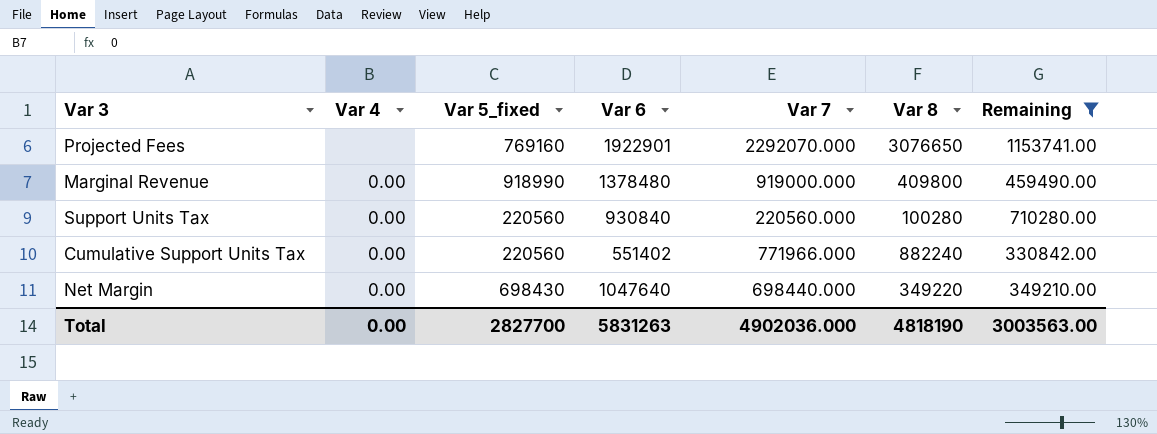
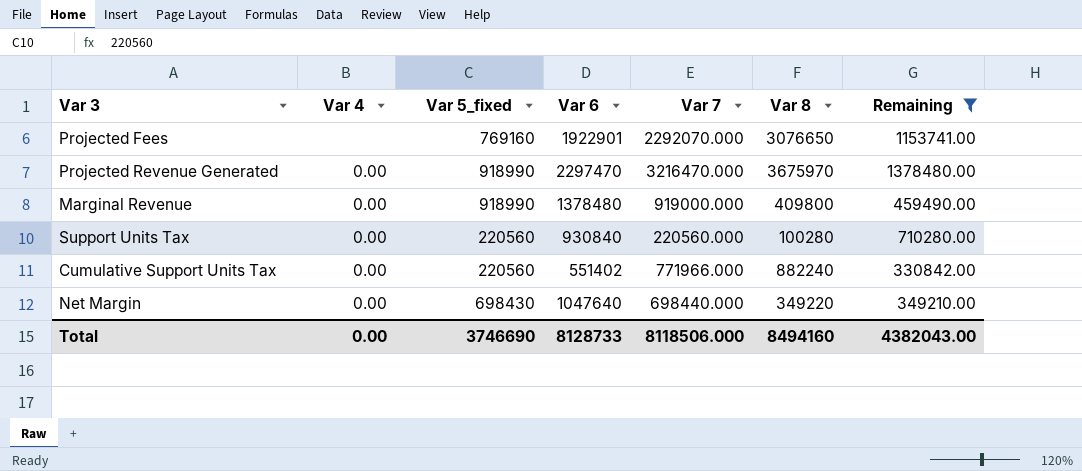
row Projected Revenue Generated: none -> 0.00 | 918990 | 2297470 | 3216470.000 | 3675970 | 1378480.00
Total | Var 5_fixed: 2827700 -> 3746690
Total | Var 6: 5831263 -> 8128733
Total | Var 7: 4902036.000 -> 8118506.000
Total | Var 8: 4818190 -> 8494160
Total | Remaining: 3003563.00 -> 4382043.00

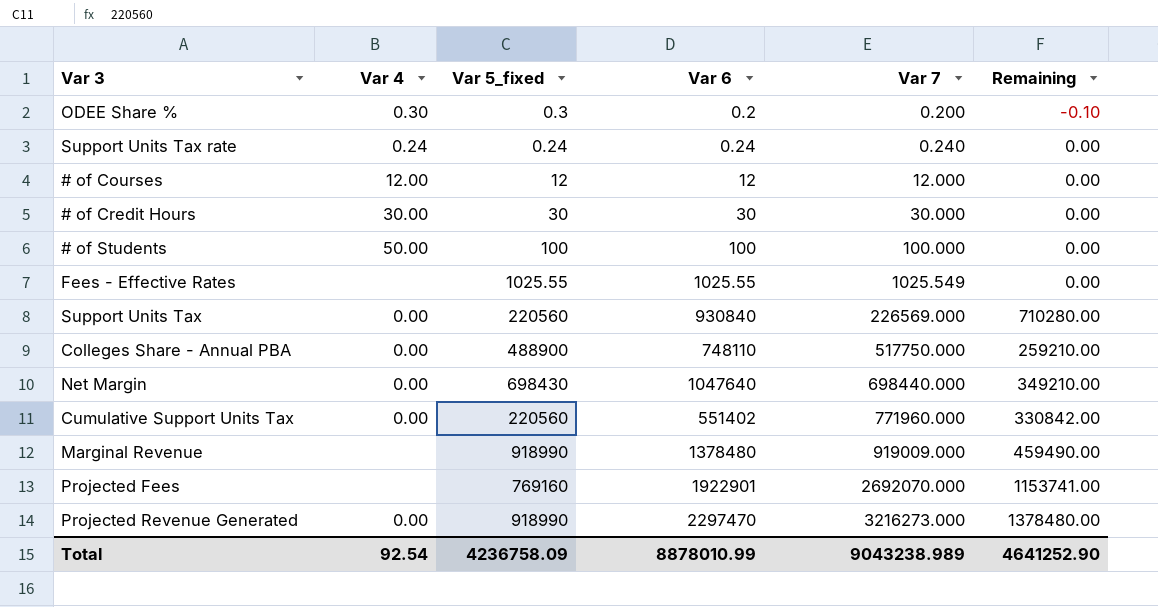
filter: Remaining >= 330842.00 -> none
row order: none -> Var 7 ascending
column Var 8 | position: 6 -> none
Support Units Tax | Var 7: 220560.000 -> 226569.000
Cumulative Support Units Tax | Var 7: 771966.000 -> 771960.000
Marginal Revenue | Var 4: 0.00 -> none
Marginal Revenue | Var 7: 919000.000 -> 919009.000
Projected Fees | Var 7: 2292070.000 -> 2692070.000
Projected Revenue Generated | Var 7: 3216470.000 -> 3216273.000
Total | Var 4: 0.00 -> 92.54
Total | Var 5_fixed: 3746690 -> 4236758.09
Total | Var 6: 8128733 -> 8878010.99
Total | Var 7: 8118506.000 -> 9043238.989
Total | Remaining: 4382043.00 -> 4641252.90

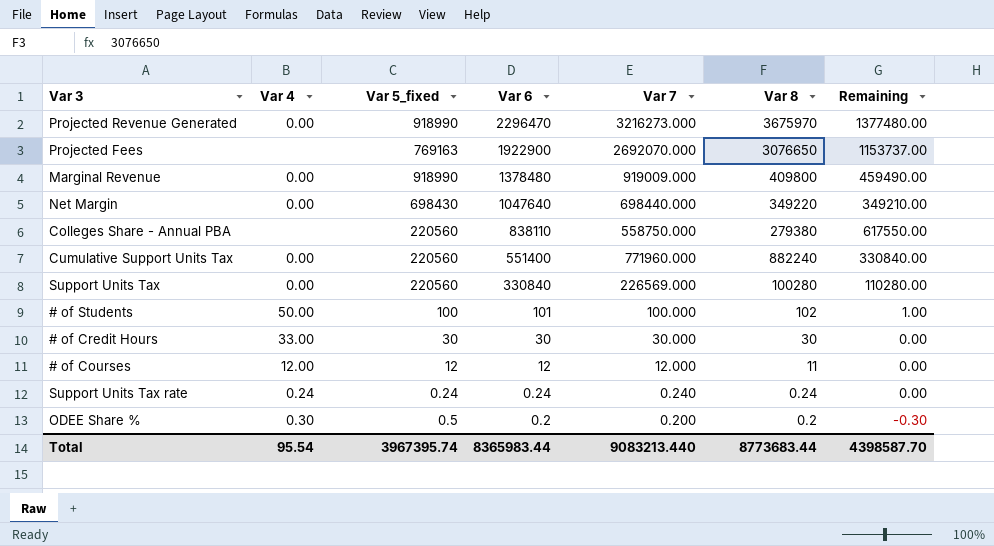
row order: Var 7 ascending -> Var 6 descending
column Var 8 | position: none -> 6
row Fees - Effective Rates: none | 1025.55 | 1025.55 | 1025.549 | 0.00 -> none
Projected Revenue Generated | Var 6: 2297470 -> 2296470
Projected Revenue Generated | Remaining: 1378480.00 -> 1377480.00
Projected Fees | Var 5_fixed: 769160 -> 769163
Projected Fees | Var 6: 1922901 -> 1922900
Projected Fees | Remaining: 1153741.00 -> 1153737.00
Marginal Revenue | Var 4: none -> 0.00
Colleges Share - Annual PBA | Var 4: 0.00 -> none
Colleges Share - Annual PBA | Var 5_fixed: 488900 -> 220560
Colleges Share - Annual PBA | Var 6: 748110 -> 838110
Colleges Share - Annual PBA | Var 7: 517750.000 -> 558750.000
Colleges Share - Annual PBA | Remaining: 259210.00 -> 617550.00
Cumulative Support Units Tax | Var 6: 551402 -> 551400
Cumulative Support Units Tax | Remaining: 330842.00 -> 330840.00
Support Units Tax | Var 6: 930840 -> 330840
Support Units Tax | Remaining: 710280.00 -> 110280.00
# of Students | Var 6: 100 -> 101
# of Students | Remaining: 0.00 -> 1.00
# of Credit Hours | Var 4: 30.00 -> 33.00
ODEE Share % | Var 5_fixed: 0.3 -> 0.5
ODEE Share % | Remaining: -0.10 -> -0.30
Total | Var 4: 92.54 -> 95.54
Total | Var 5_fixed: 4236758.09 -> 3967395.74
Total | Var 6: 8878010.99 -> 8365983.44
Total | Var 7: 9043238.989 -> 9083213.440
Total | Remaining: 4641252.90 -> 4398587.70

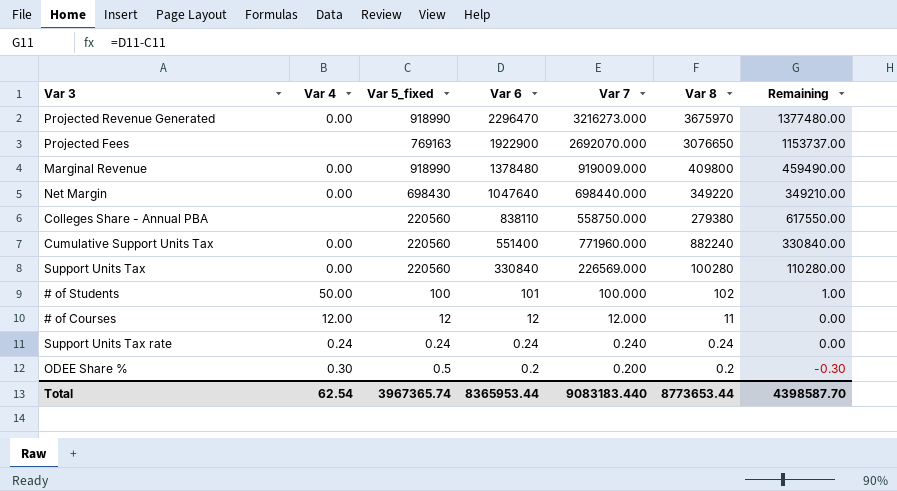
row # of Credit Hours: 33.00 | 30 | 30 | 30.000 | 30 | 0.00 -> none
Total | Var 4: 95.54 -> 62.54
Total | Var 5_fixed: 3967395.74 -> 3967365.74
Total | Var 6: 8365983.44 -> 8365953.44
Total | Var 7: 9083213.440 -> 9083183.440
Total | Var 8: 8773683.44 -> 8773653.44

